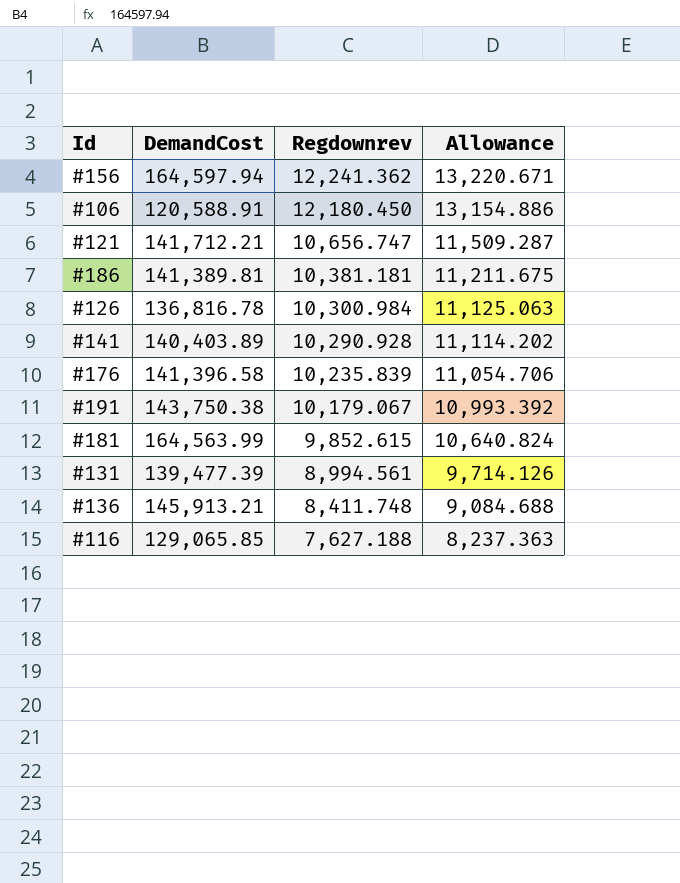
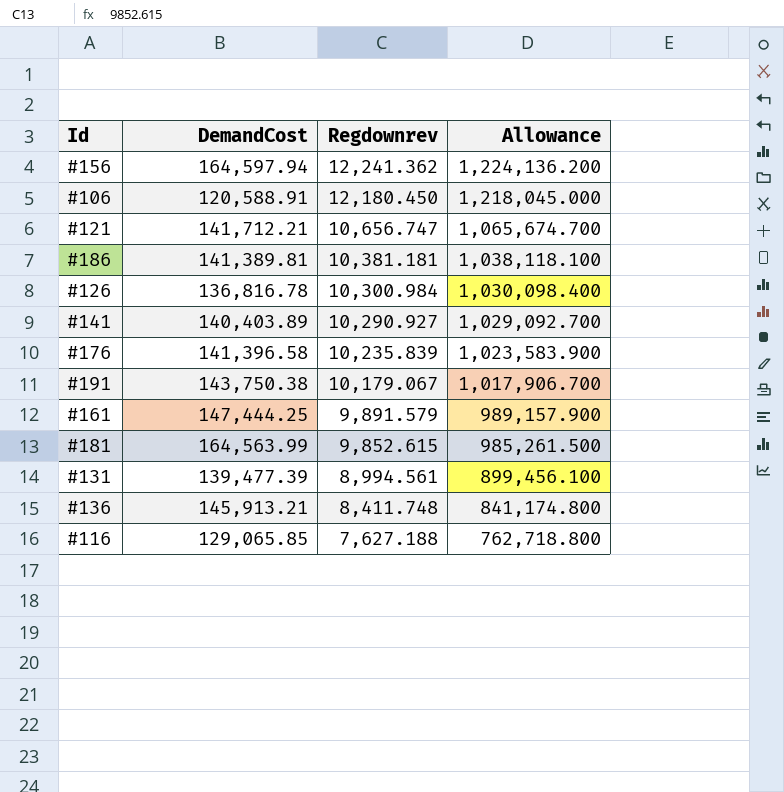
column Allowance | formula: [Regdownrev] * 1.08 -> [Regdownrev] * 100
#141 | Regdownrev: 10,290.928 -> 10,290.927
row #161: none -> 147,444.25 | 9,891.579 | 989,157.900

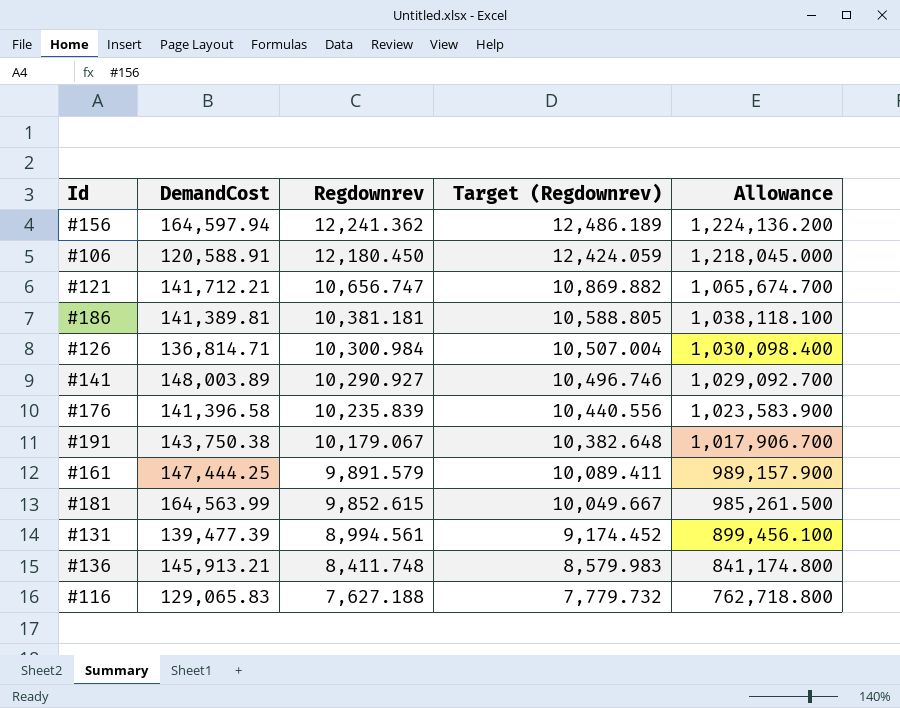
column Target (Regdownrev) | formula: none -> [Regdownrev] * 1.02
#126 | DemandCost: 136,816.78 -> 136,814.71
#141 | DemandCost: 140,403.89 -> 148,003.89
#116 | DemandCost: 129,065.85 -> 129,065.83

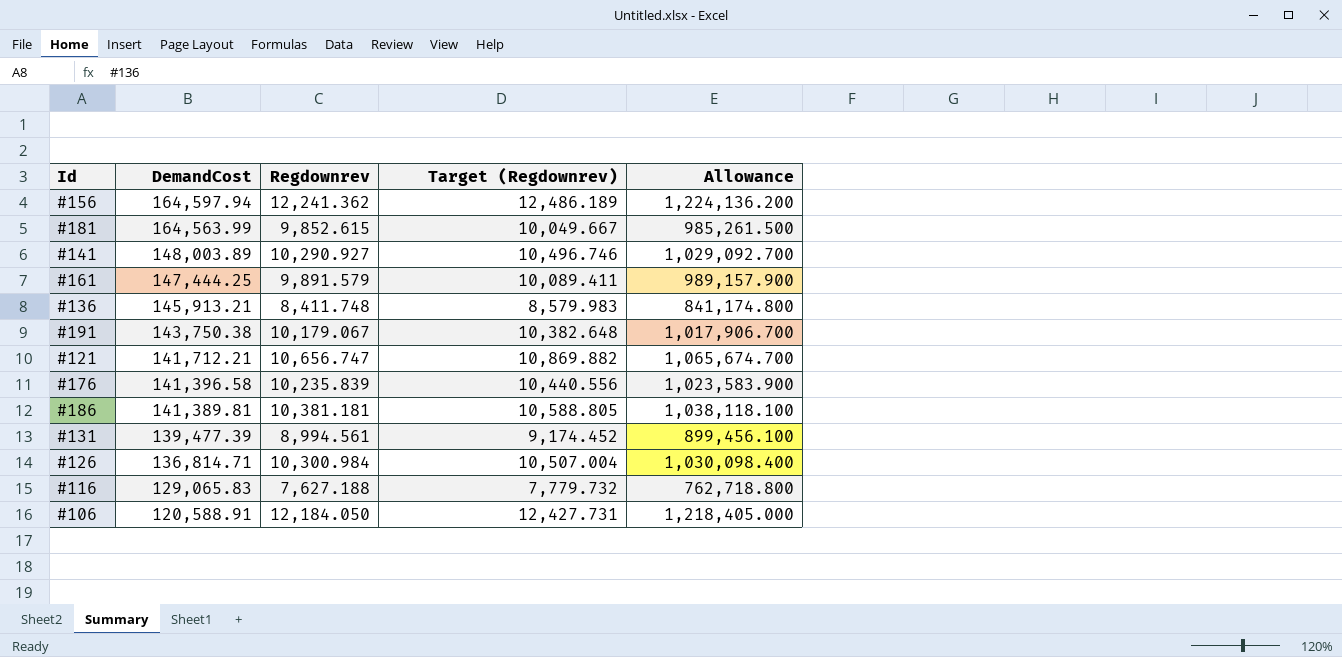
row order: Regdownrev descending -> DemandCost descending
#106 | Regdownrev: 12,180.450 -> 12,184.050
#106 | Target (Regdownrev): 12,424.059 -> 12,427.731
#106 | Allowance: 1,218,045.000 -> 1,218,405.000

